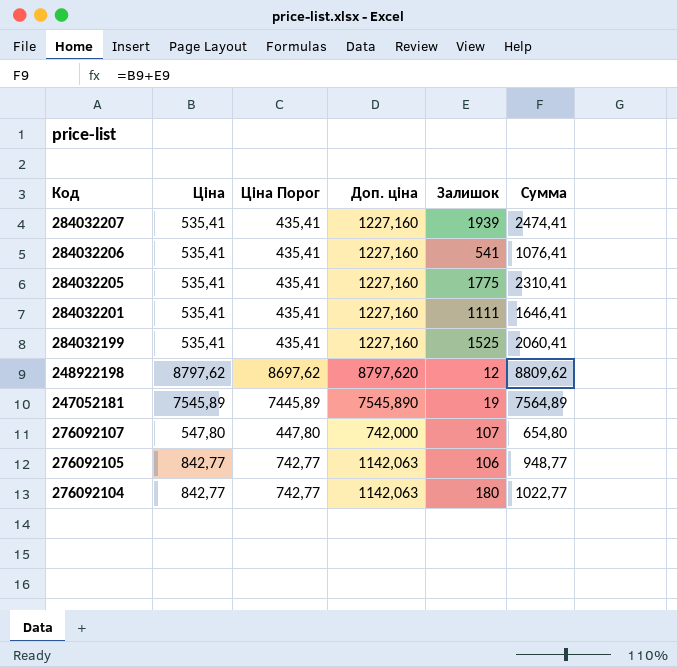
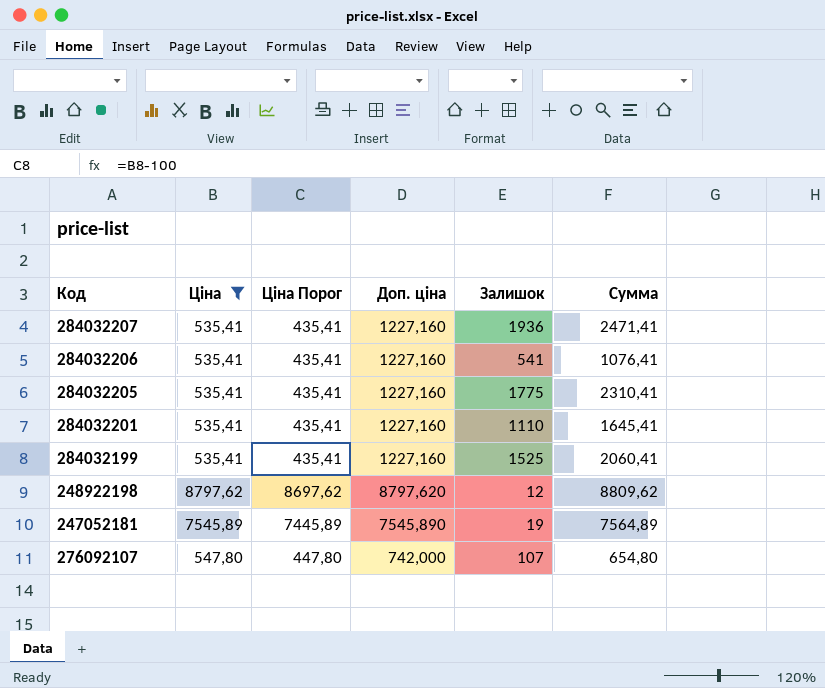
filter: none -> Ціна != 842,77
284032207 | Залишок: 1939 -> 1936
284032207 | Сумма: 2474,41 -> 2471,41
284032201 | Залишок: 1111 -> 1110
284032201 | Сумма: 1646,41 -> 1645,41

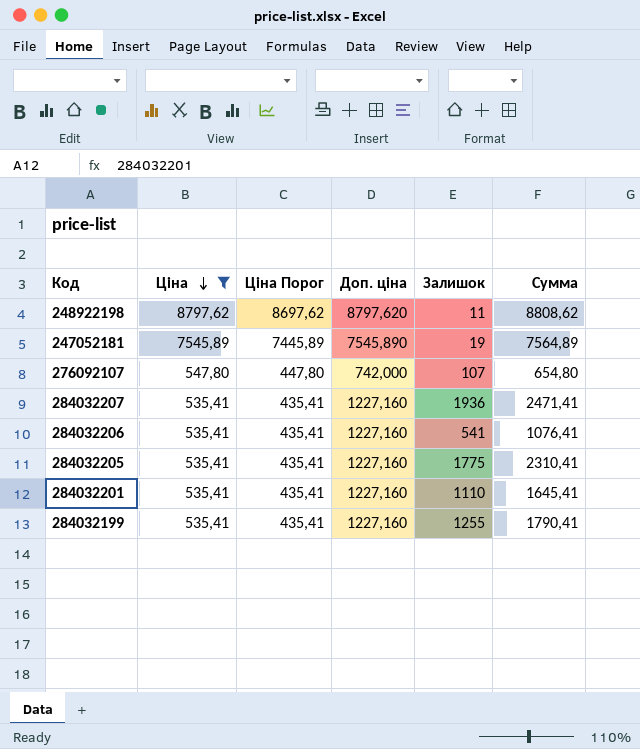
row order: none -> Ціна descending
248922198 | Залишок: 12 -> 11
248922198 | Сумма: 8809,62 -> 8808,62
284032199 | Залишок: 1525 -> 1255
284032199 | Сумма: 2060,41 -> 1790,41

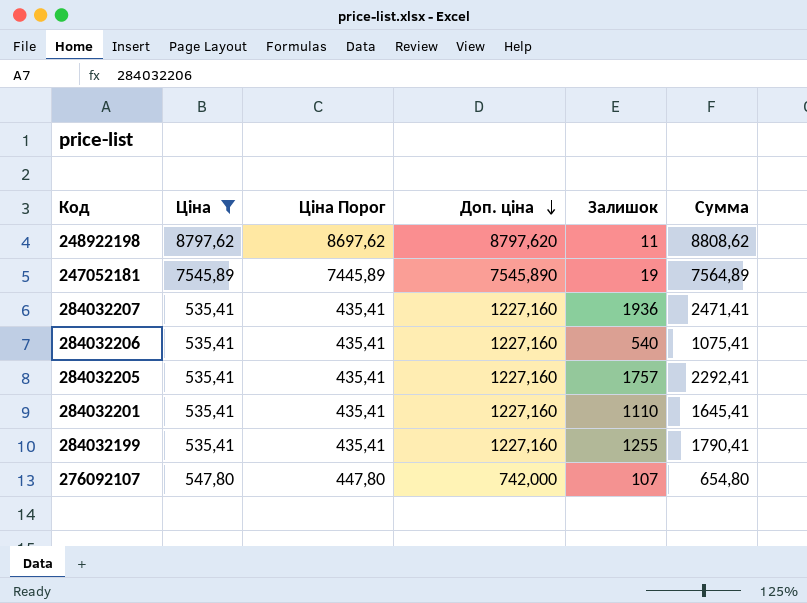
row order: Ціна descending -> Доп. ціна descending
284032206 | Залишок: 541 -> 540
284032206 | Сумма: 1076,41 -> 1075,41
284032205 | Залишок: 1775 -> 1757
284032205 | Сумма: 2310,41 -> 2292,41

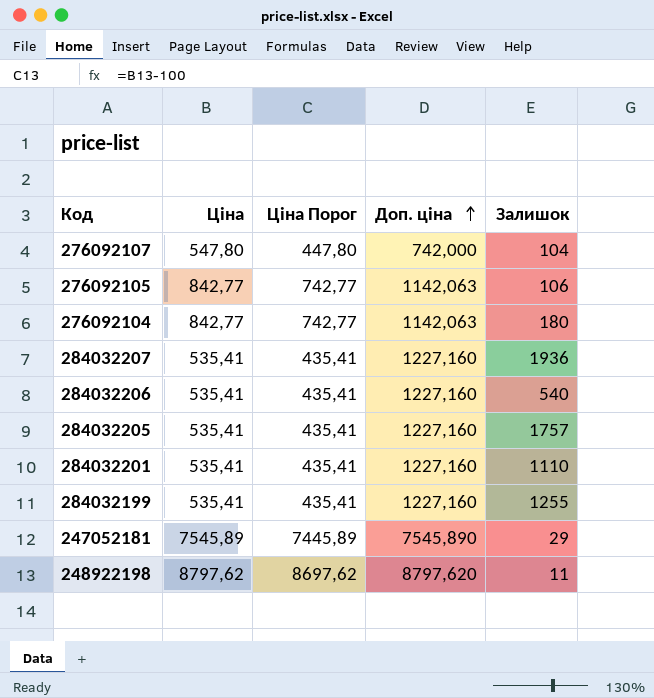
filter: Ціна != 842,77 -> none
row order: Доп. ціна descending -> Доп. ціна ascending
column Сумма | formula: [Ціна] + [Залишок] -> none
276092107 | Залишок: 107 -> 104
247052181 | Залишок: 19 -> 29

